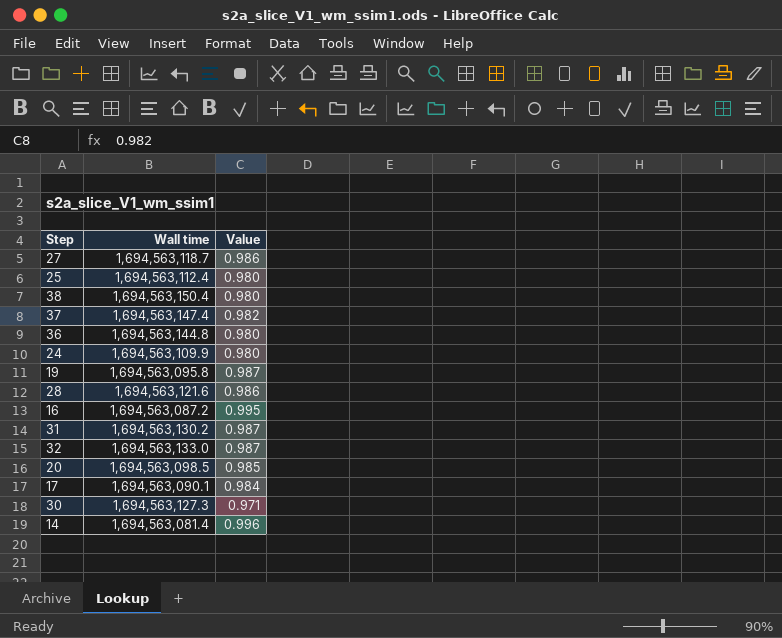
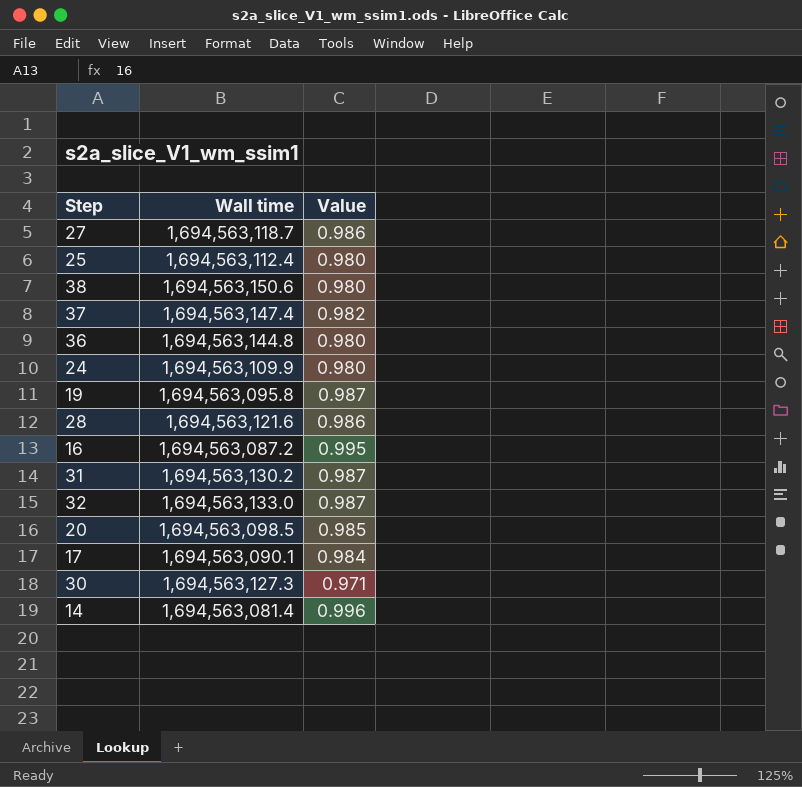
38 | Wall time: 1,694,563,150.4 -> 1,694,563,150.6

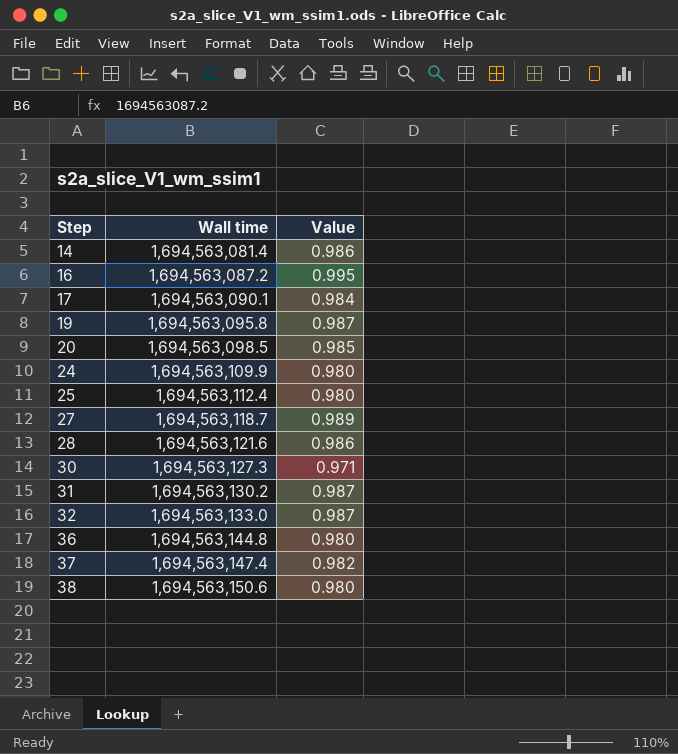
row order: none -> Step ascending
14 | Value: 0.996 -> 0.986
27 | Value: 0.986 -> 0.989

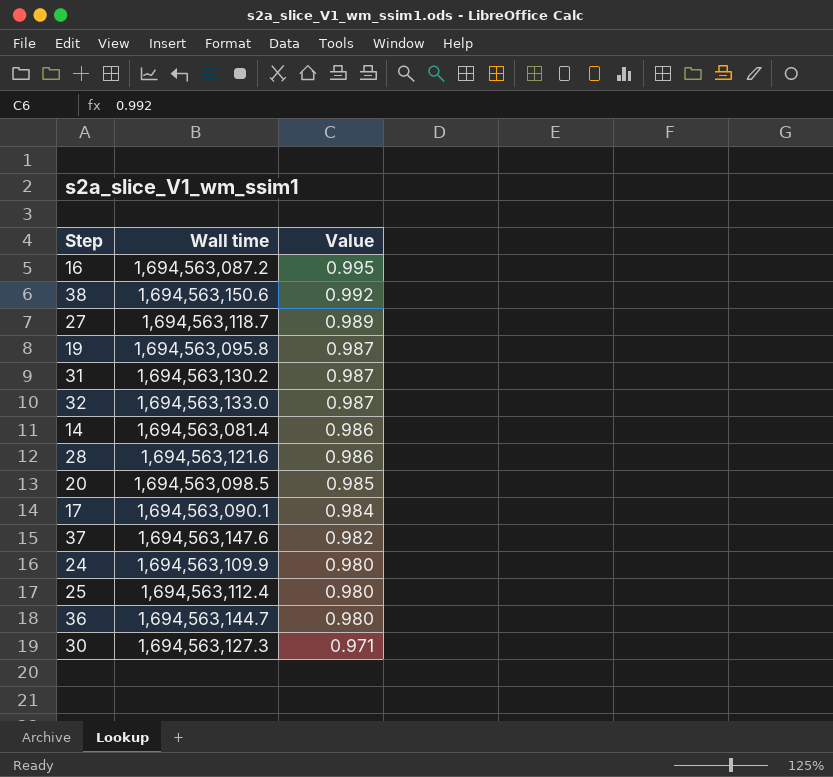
row order: Step ascending -> Value descending
38 | Value: 0.980 -> 0.992
37 | Wall time: 1,694,563,147.4 -> 1,694,563,147.6
36 | Wall time: 1,694,563,144.8 -> 1,694,563,144.7

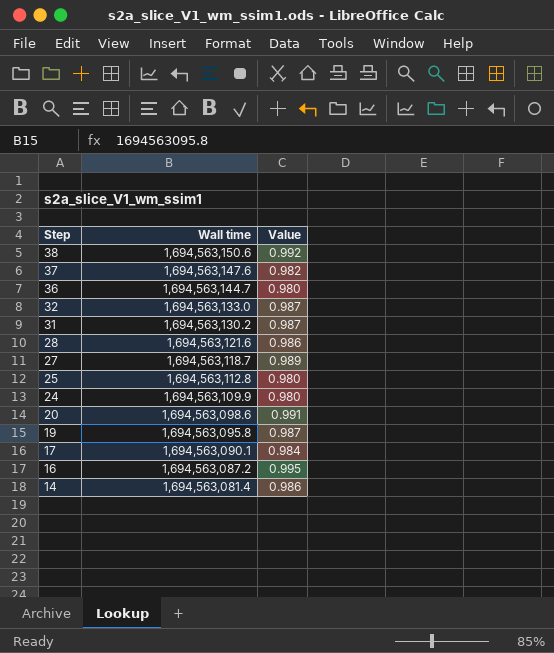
row order: Value descending -> Step descending
row 30: 1,694,563,127.3 | 0.971 -> none
25 | Wall time: 1,694,563,112.4 -> 1,694,563,112.8
20 | Wall time: 1,694,563,098.5 -> 1,694,563,098.6
20 | Value: 0.985 -> 0.991

